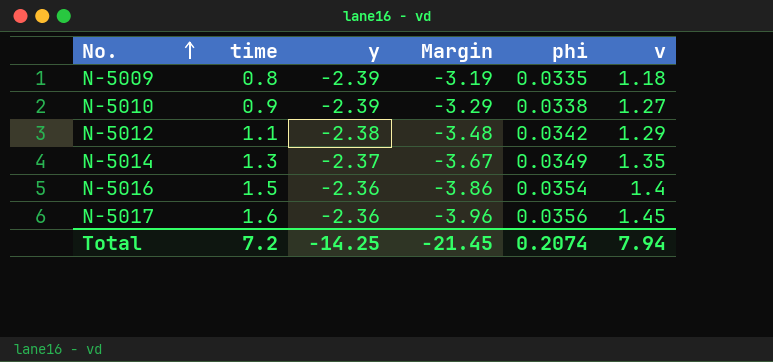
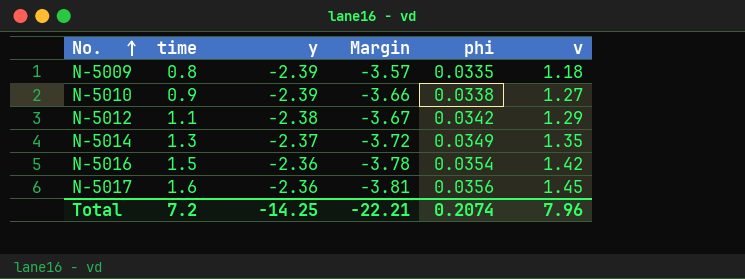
column Margin | formula: [y] - [time] -> [y] - [v]
N-5016 | v: 1.4 -> 1.42
Total | Margin: -21.45 -> -22.21
Total | v: 7.94 -> 7.96

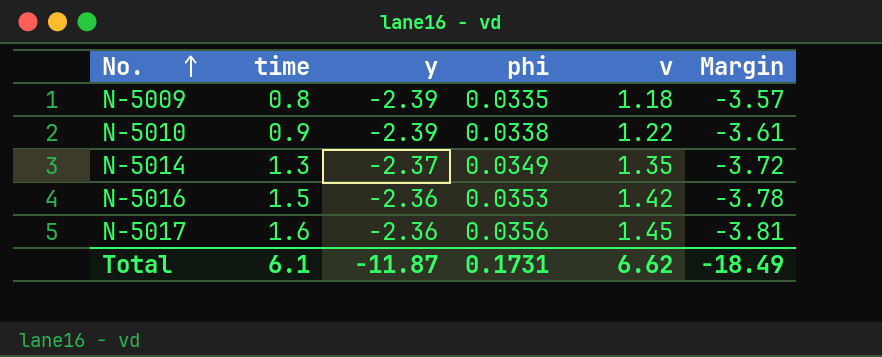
column Margin | position: 4 -> 6
row N-5012: 1.1 | -2.38 | -3.67 | 0.0342 | 1.29 -> none
N-5010 | v: 1.27 -> 1.22
N-5010 | Margin: -3.66 -> -3.61
N-5016 | phi: 0.0354 -> 0.0353
Total | time: 7.2 -> 6.1
Total | y: -14.25 -> -11.87
Total | phi: 0.2074 -> 0.1731
Total | v: 7.96 -> 6.62
Total | Margin: -22.21 -> -18.49

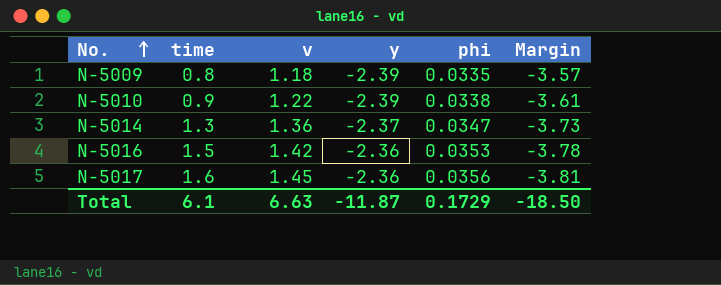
column v | position: 5 -> 3
N-5014 | v: 1.35 -> 1.36
N-5014 | phi: 0.0349 -> 0.0347
N-5014 | Margin: -3.72 -> -3.73
Total | v: 6.62 -> 6.63
Total | phi: 0.1731 -> 0.1729
Total | Margin: -18.49 -> -18.50

